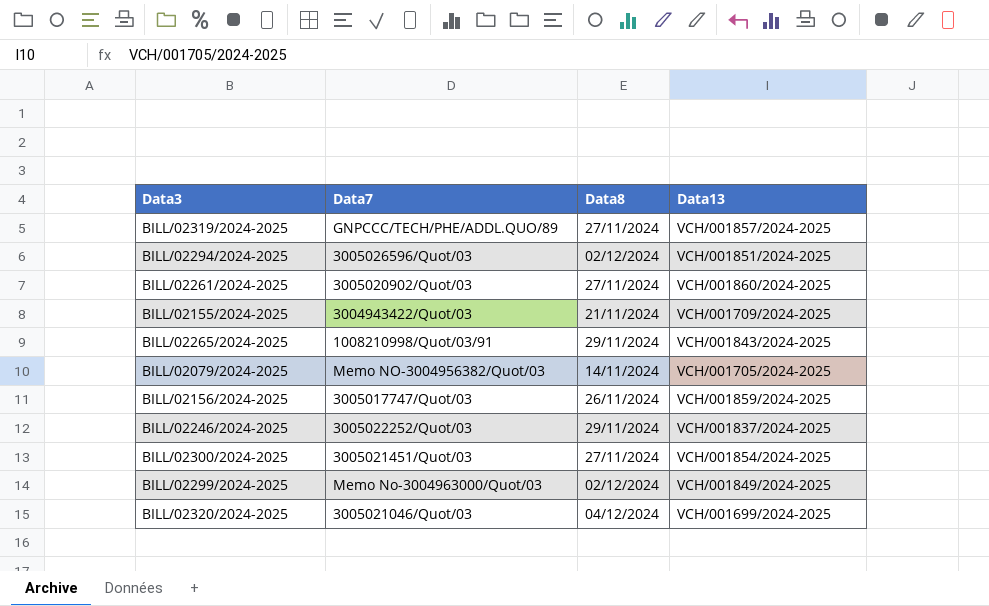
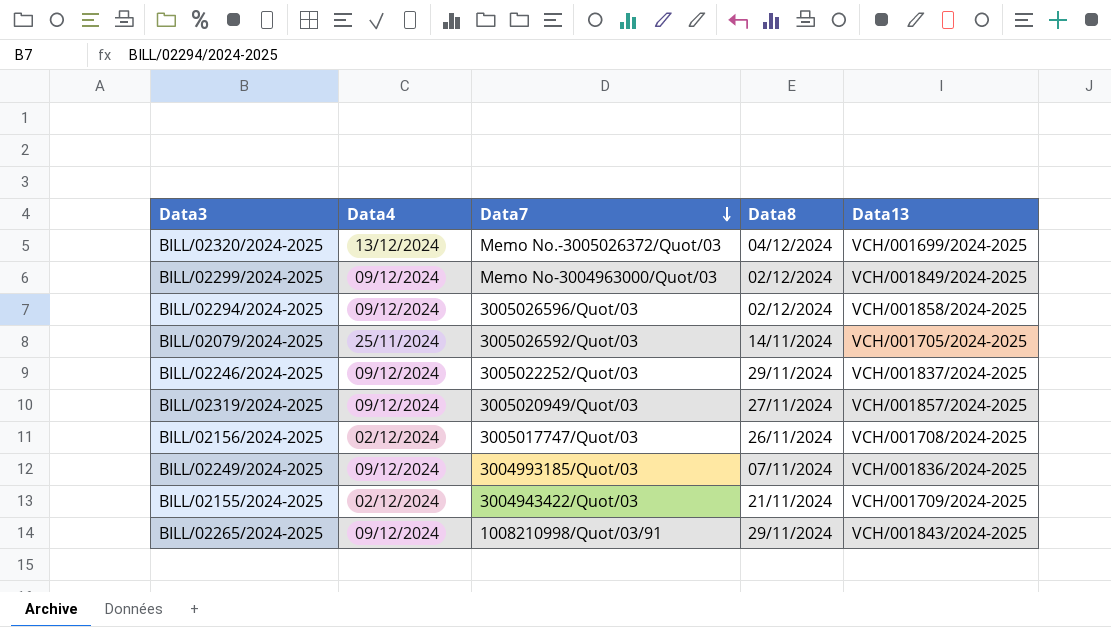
row order: none -> Data7 descending
column Data4 | position: none -> 2
row BILL/02261/2024-2025: 3005020902/Quot/03 | 27/11/2024 | VCH/001860/2024-2025 -> none
row BILL/02300/2024-2025: 3005021451/Quot/03 | 27/11/2024 | VCH/001854/2024-2025 -> none
BILL/02320/2024-2025 | Data7: 3005021046/Quot/03 -> Memo No.-3005026372/Quot/03
BILL/02294/2024-2025 | Data13: VCH/001851/2024-2025 -> VCH/001858/2024-2025
BILL/02079/2024-2025 | Data7: Memo NO-3004956382/Quot/03 -> 3005026592/Quot/03
BILL/02319/2024-2025 | Data7: GNPCCC/TECH/PHE/ADDL.QUO/89 -> 3005020949/Quot/03
BILL/02156/2024-2025 | Data13: VCH/001859/2024-2025 -> VCH/001708/2024-2025
row BILL/02249/2024-2025: none -> 09/12/2024 | 3004993185/Quot/03 | 07/11/2024 | VCH/001836/2024-2025

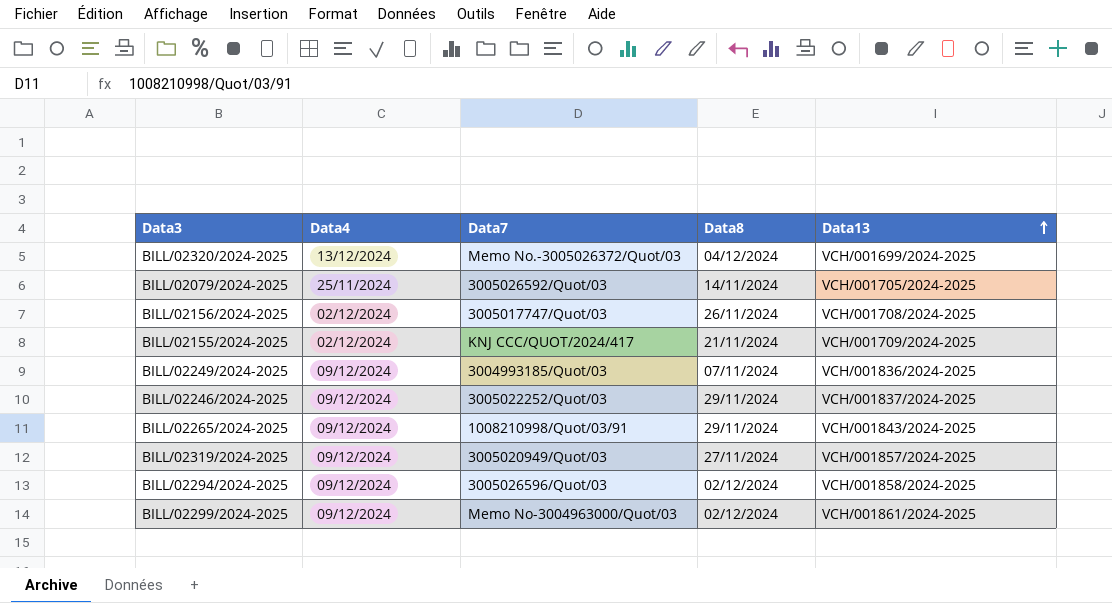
row order: Data7 descending -> Data13 ascending
BILL/02155/2024-2025 | Data7: 3004943422/Quot/03 -> KNJ CCC/QUOT/2024/417
BILL/02299/2024-2025 | Data13: VCH/001849/2024-2025 -> VCH/001861/2024-2025

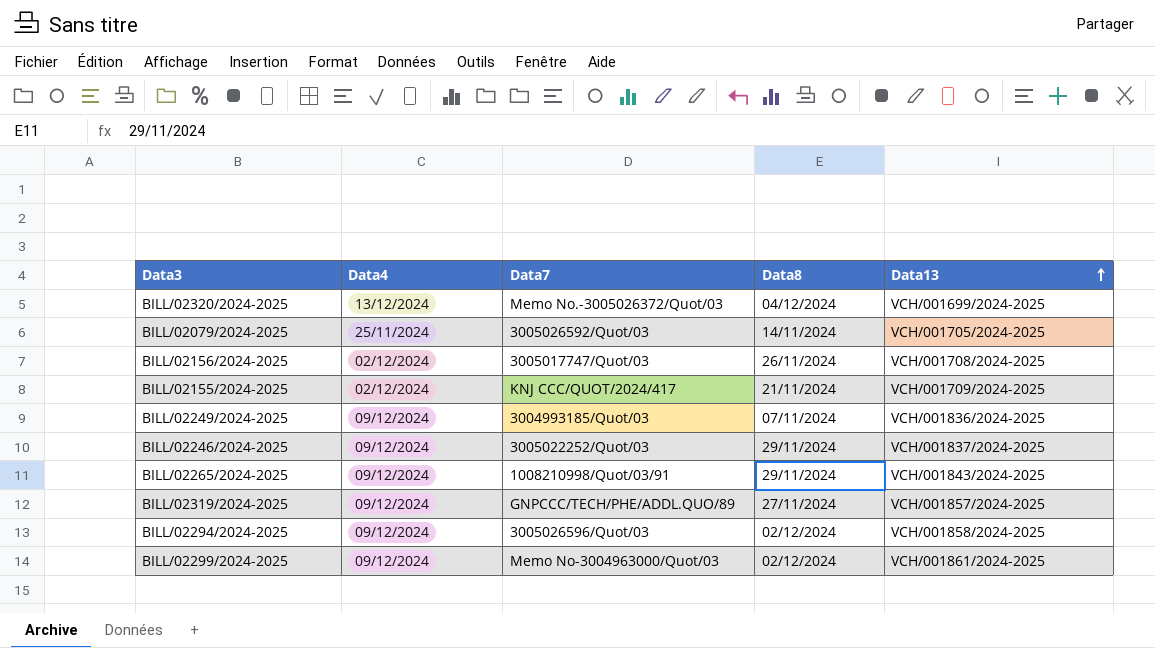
BILL/02319/2024-2025 | Data7: 3005020949/Quot/03 -> GNPCCC/TECH/PHE/ADDL.QUO/89

